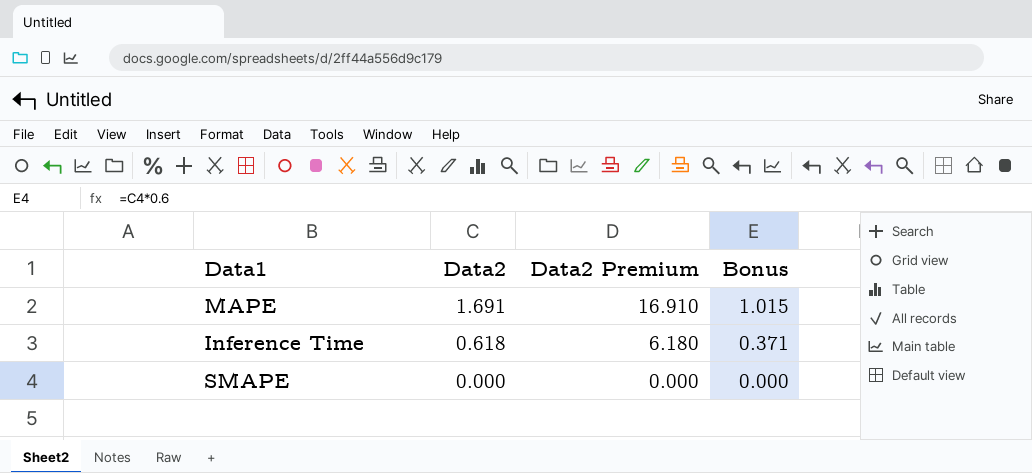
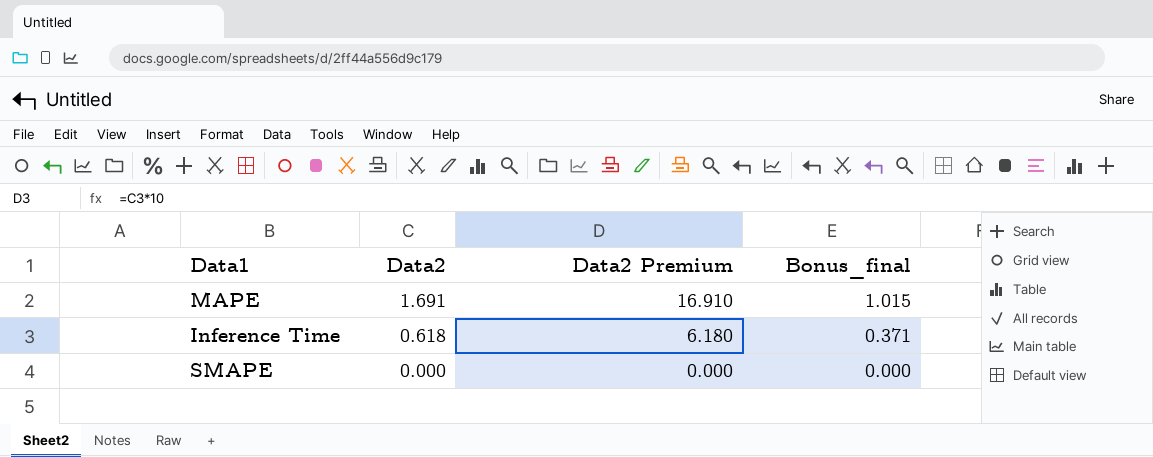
column name: Bonus -> Bonus_final

